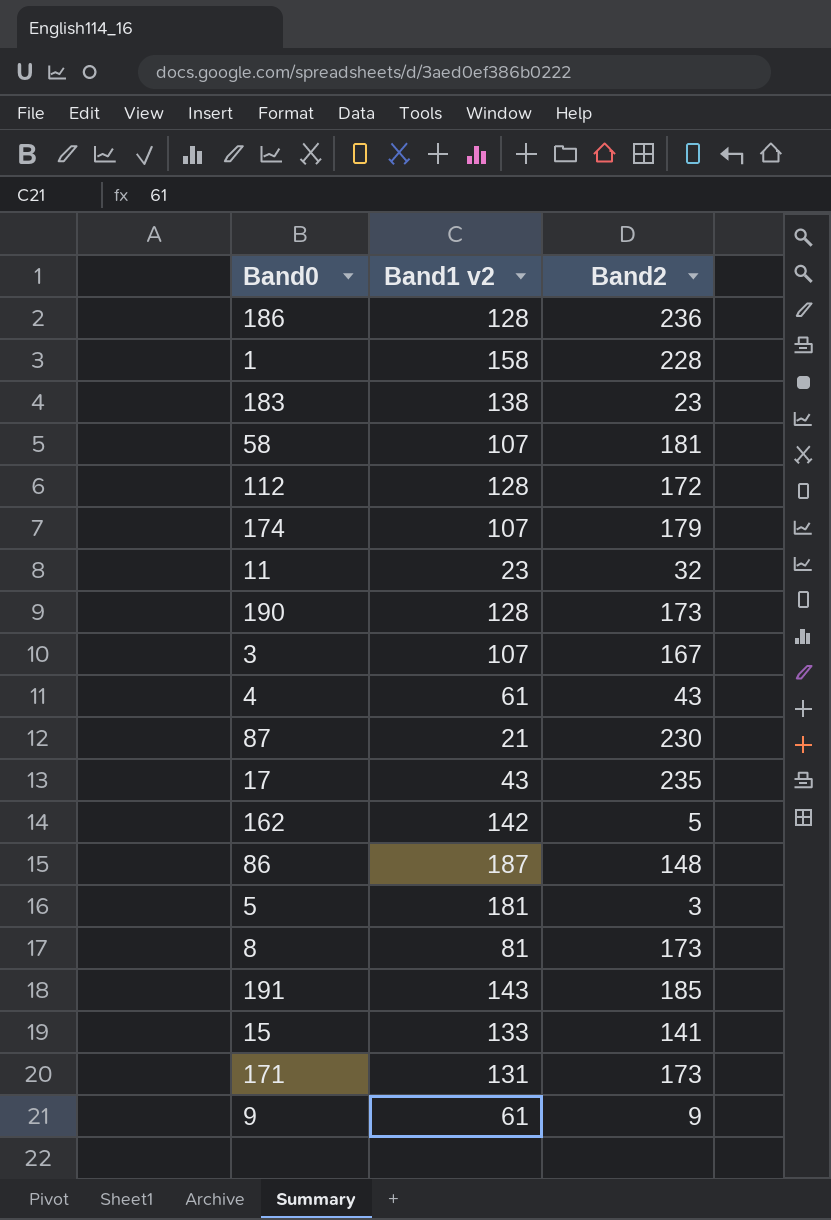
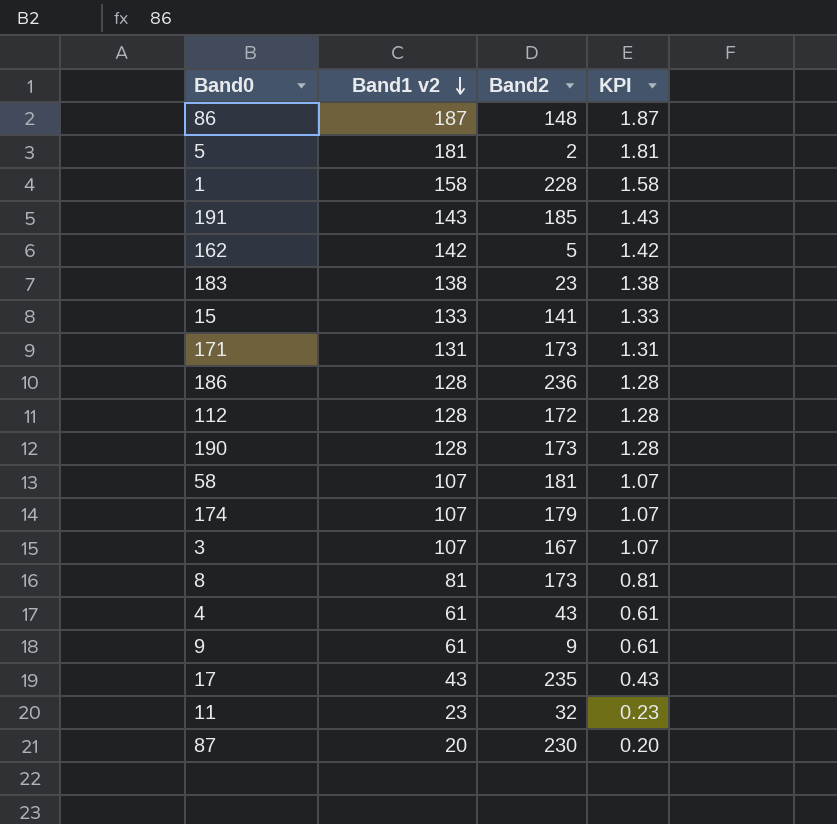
row order: none -> Band1 v2 descending
column KPI | formula: none -> [Band1 v2] * 0.01
5 | Band2: 3 -> 2
87 | Band1 v2: 21 -> 20

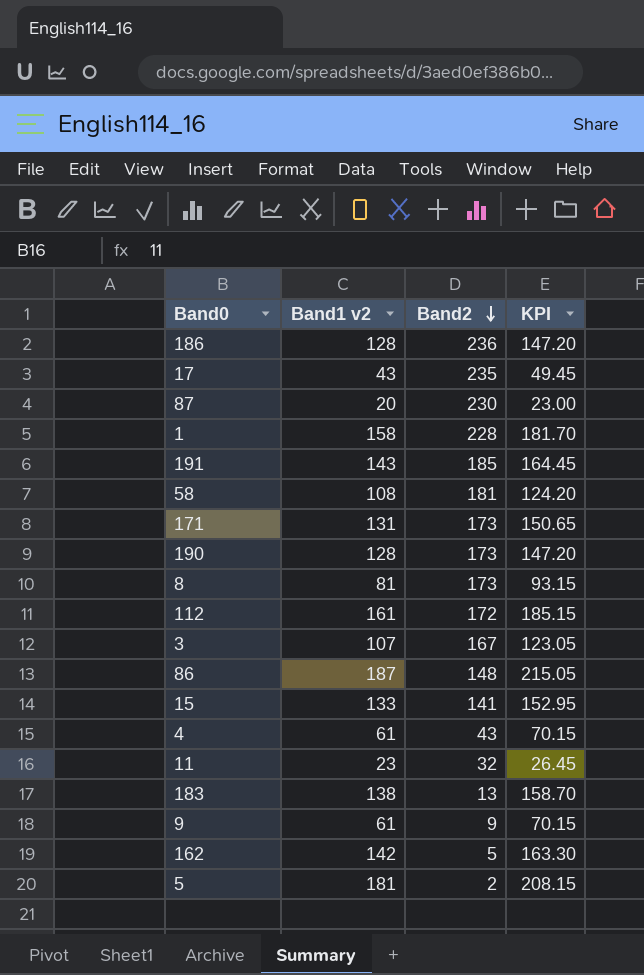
row order: Band1 v2 descending -> Band2 descending
column KPI | formula: [Band1 v2] * 0.01 -> [Band1 v2] * 1.15
row 174: 107 | 179 | 1.07 -> none
58 | Band1 v2: 107 -> 108
112 | Band1 v2: 128 -> 161
183 | Band2: 23 -> 13

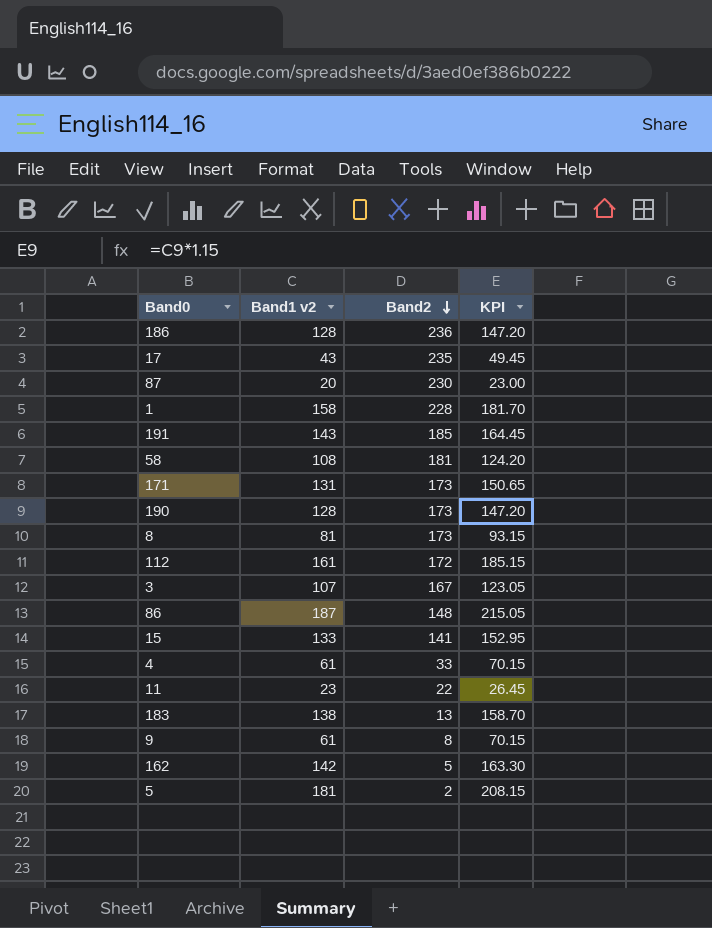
4 | Band2: 43 -> 33
11 | Band2: 32 -> 22
9 | Band2: 9 -> 8

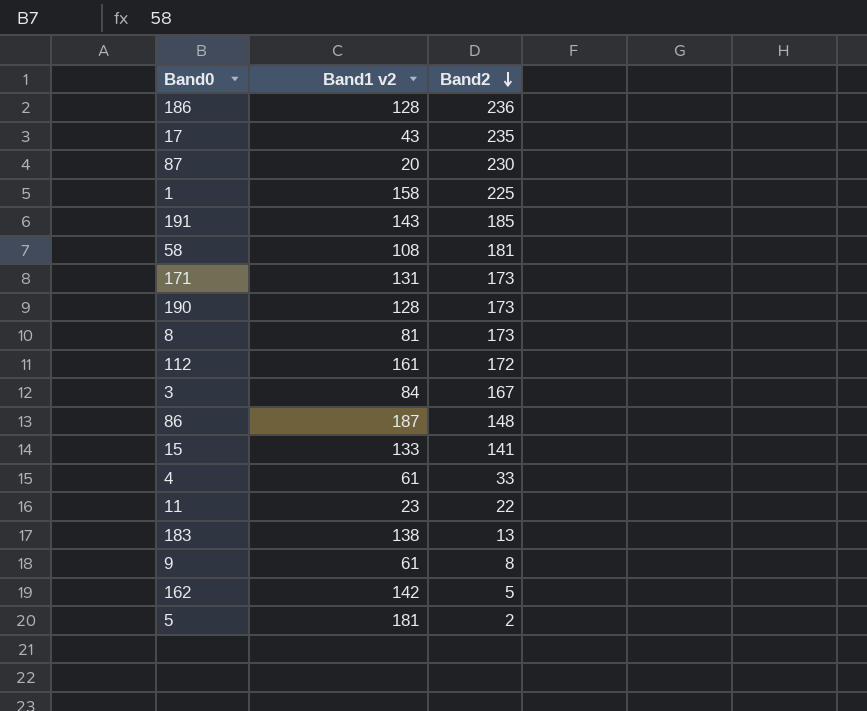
column KPI | formula: [Band1 v2] * 1.15 -> none
1 | Band2: 228 -> 225
3 | Band1 v2: 107 -> 84

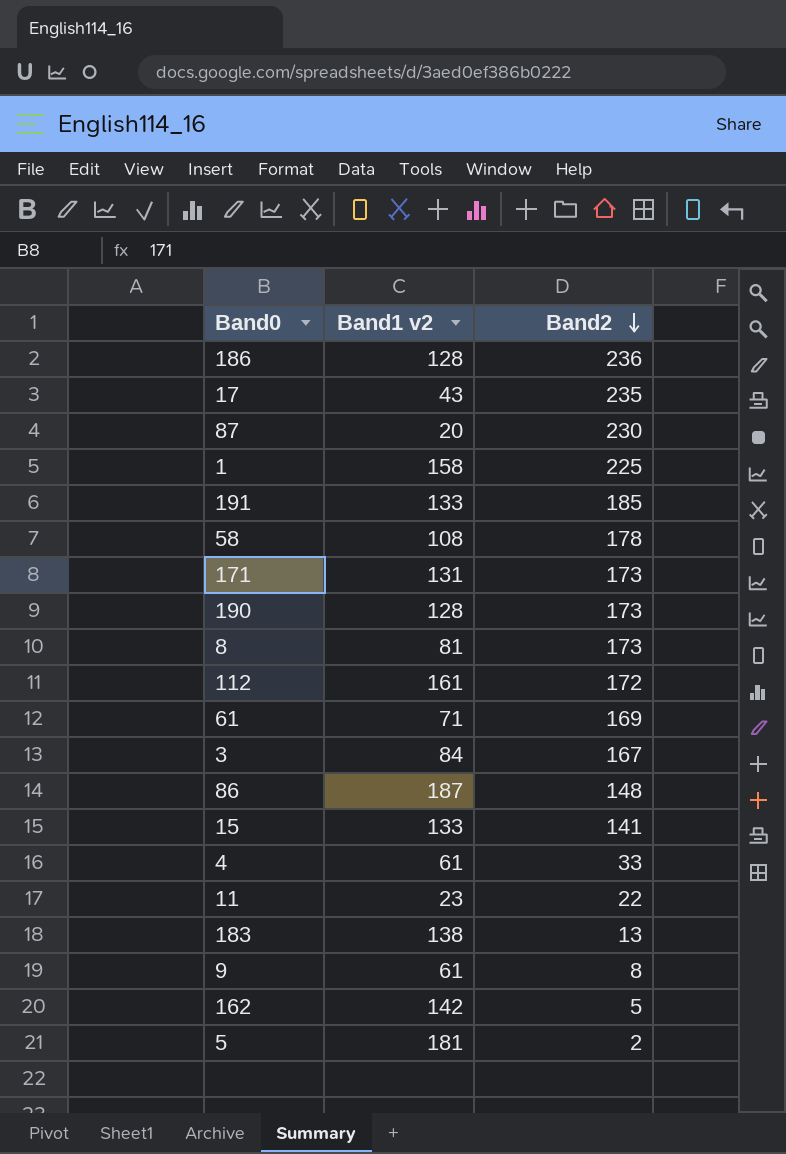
191 | Band1 v2: 143 -> 133
58 | Band2: 181 -> 178
row 61: none -> 71 | 169

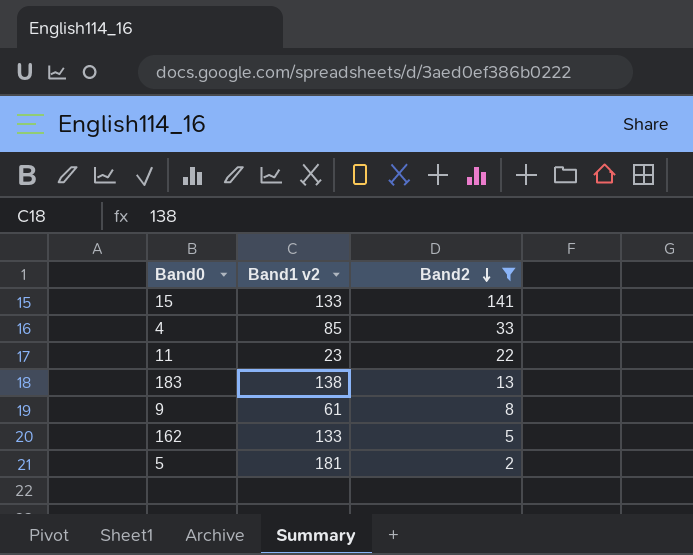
filter: none -> Band2 <= 141
4 | Band1 v2: 61 -> 85
162 | Band1 v2: 142 -> 133

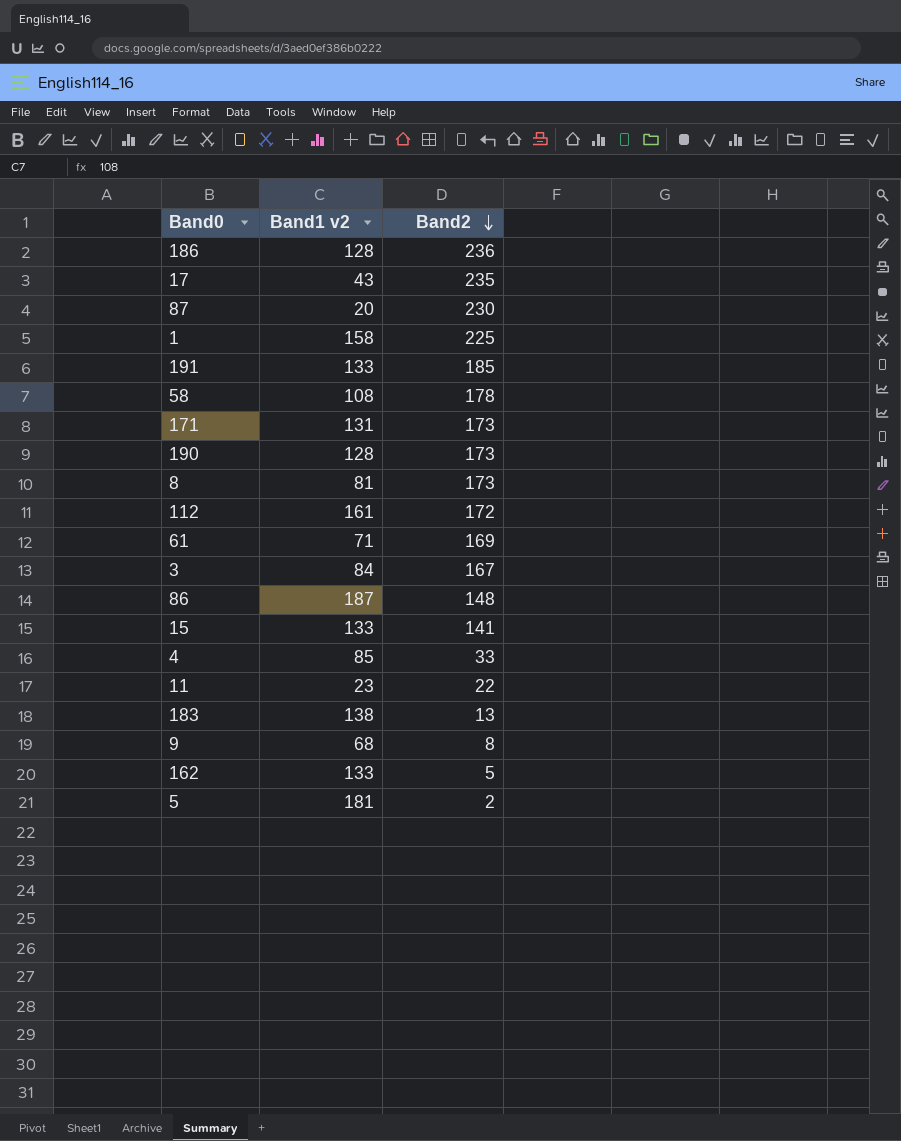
filter: Band2 <= 141 -> none
9 | Band1 v2: 61 -> 68

